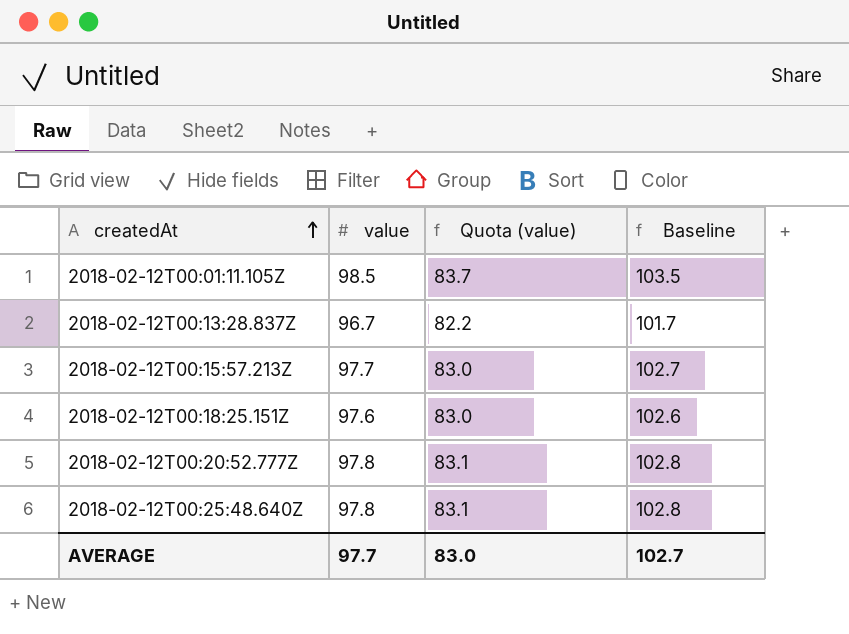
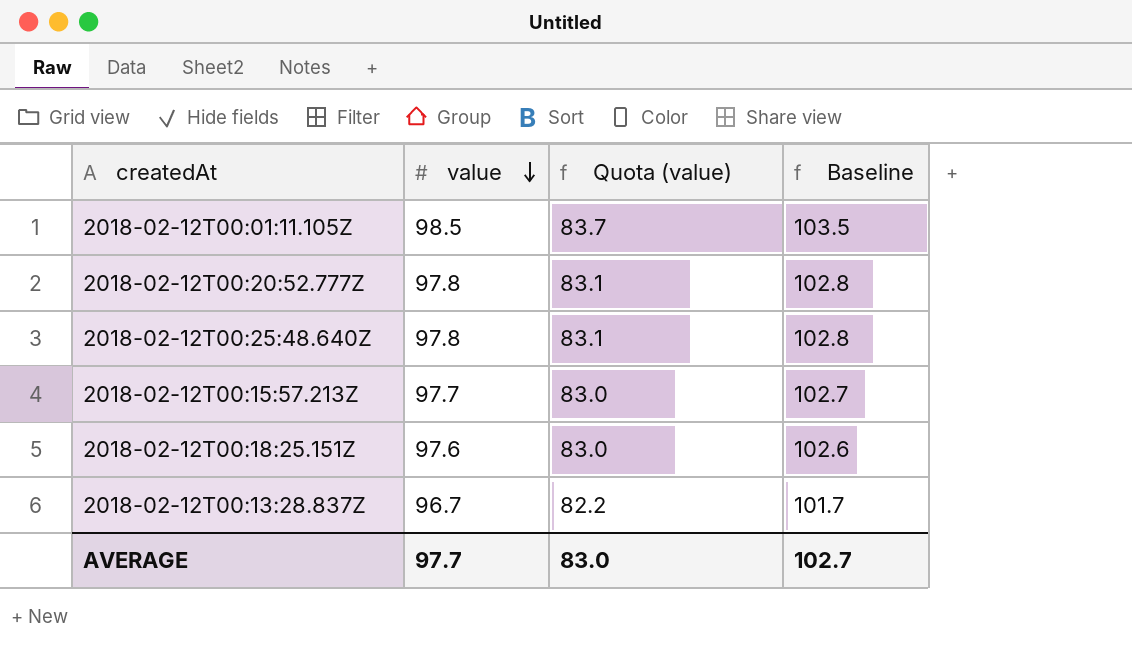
row order: createdAt ascending -> value descending

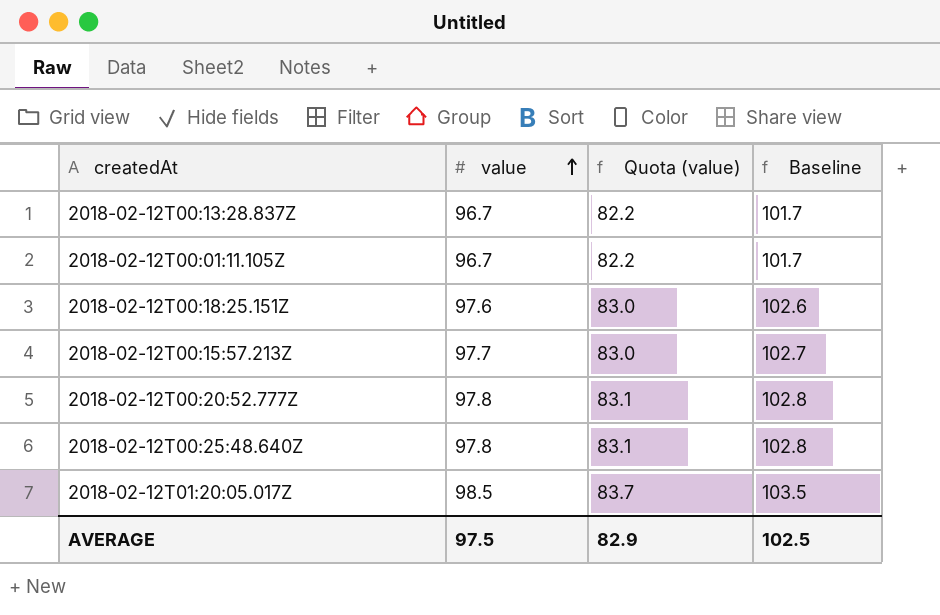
row order: value descending -> value ascending
2018-02-12T00:01:11.105Z | value: 98.5 -> 96.7
2018-02-12T00:01:11.105Z | Quota (value): 83.7 -> 82.2
2018-02-12T00:01:11.105Z | Baseline: 103.5 -> 101.7
row 2018-02-12T01:20:05.017Z: none -> 98.5 | 83.7 | 103.5
AVERAGE | value: 97.7 -> 97.5
AVERAGE | Quota (value): 83.0 -> 82.9
AVERAGE | Baseline: 102.7 -> 102.5

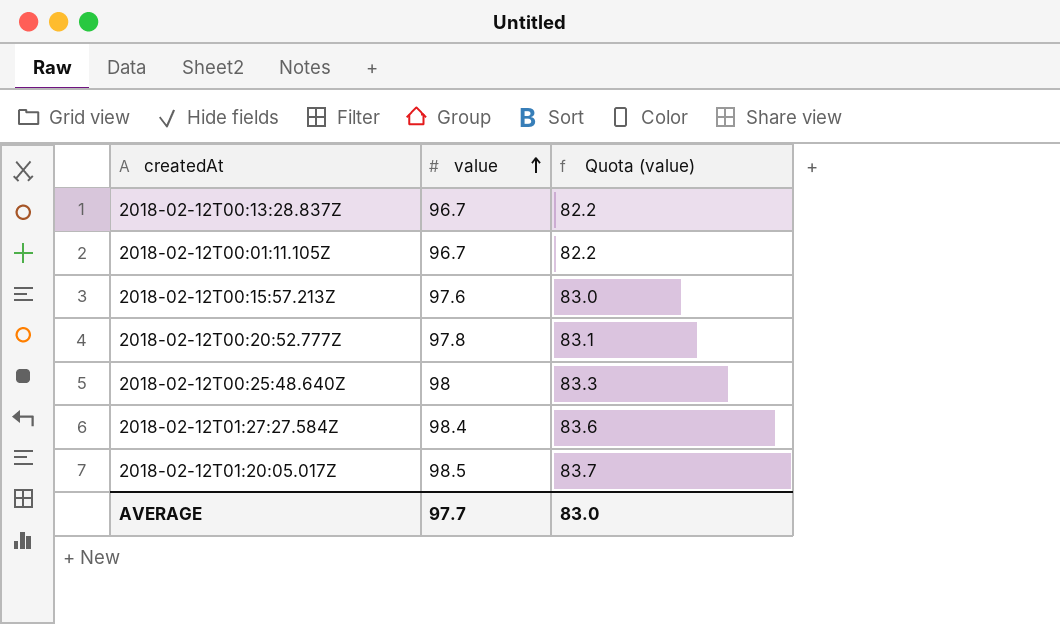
column Baseline | formula: [value] + 5 -> none
row 2018-02-12T00:18:25.151Z: 97.6 | 83.0 | 102.6 -> none
2018-02-12T00:15:57.213Z | value: 97.7 -> 97.6
2018-02-12T00:25:48.640Z | value: 97.8 -> 98
2018-02-12T00:25:48.640Z | Quota (value): 83.1 -> 83.3
row 2018-02-12T01:27:27.584Z: none -> 98.4 | 83.6
AVERAGE | value: 97.5 -> 97.7
AVERAGE | Quota (value): 82.9 -> 83.0

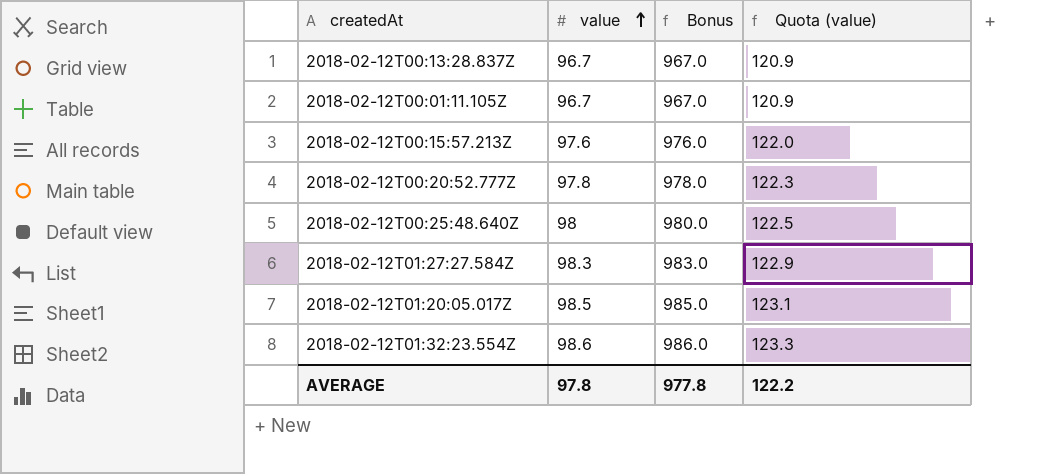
column Bonus | formula: none -> [value] * 10
column Quota (value) | formula: [value] * 0.85 -> [value] * 1.25
2018-02-12T01:27:27.584Z | value: 98.4 -> 98.3
row 2018-02-12T01:32:23.554Z: none -> 98.6 | 986.0 | 123.3
AVERAGE | value: 97.7 -> 97.8
AVERAGE | Quota (value): 83.0 -> 122.2

